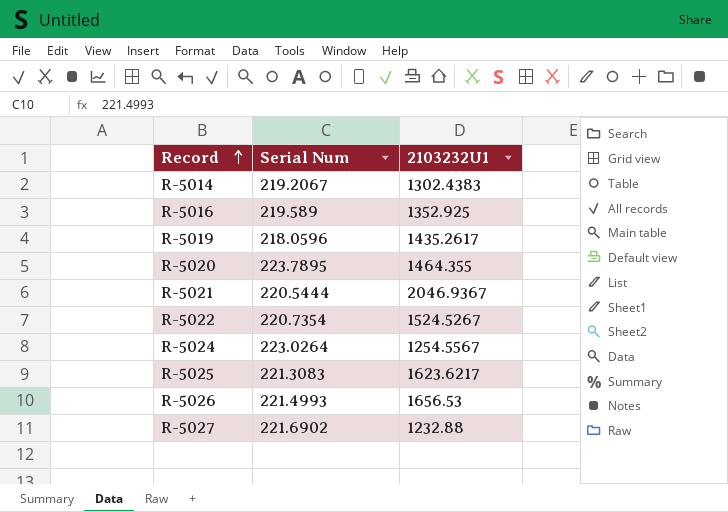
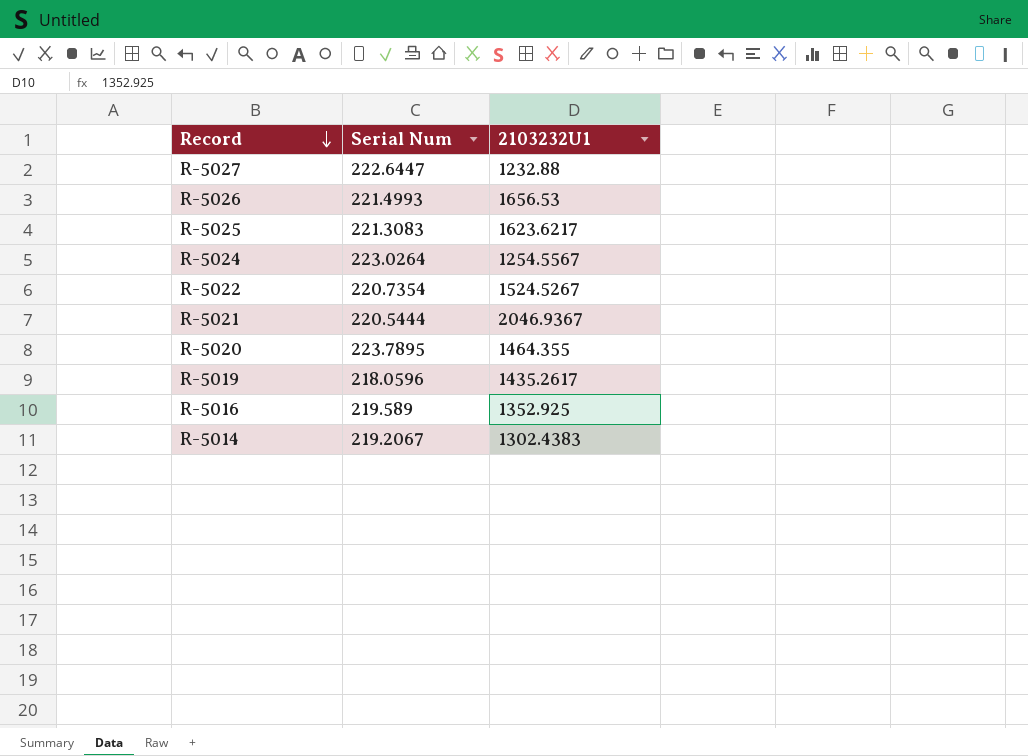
row order: Record ascending -> Record descending
R-5027 | Serial Num: 221.6902 -> 222.6447

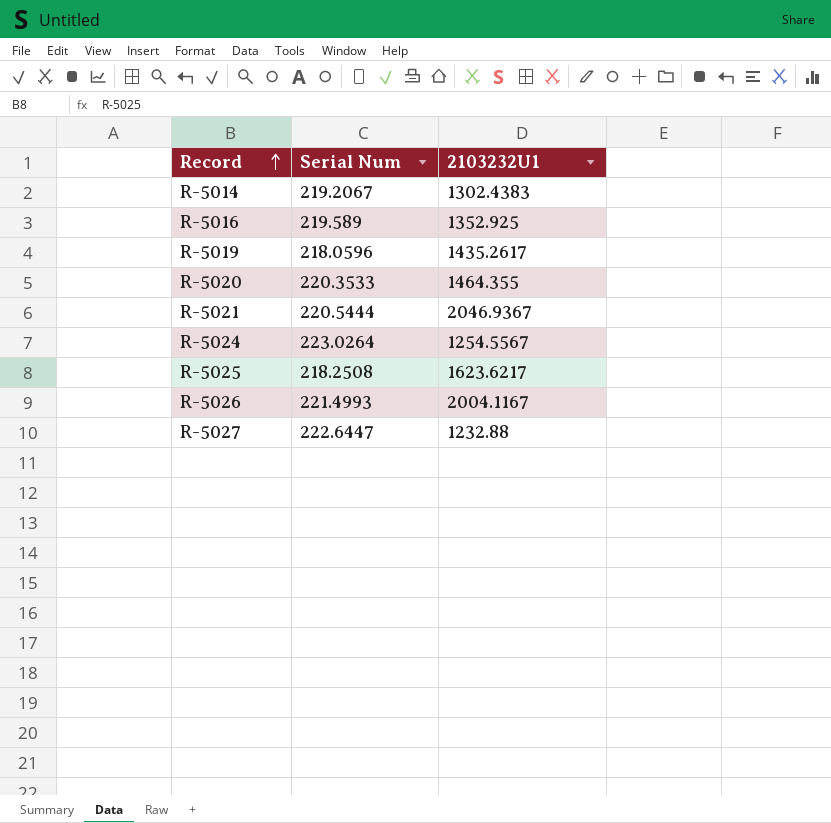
row order: Record descending -> Record ascending
row R-5022: 220.7354 | 1524.5267 -> none
R-5020 | Serial Num: 223.7895 -> 220.3533
R-5025 | Serial Num: 221.3083 -> 218.2508
R-5026 | 2103232U1: 1656.53 -> 2004.1167

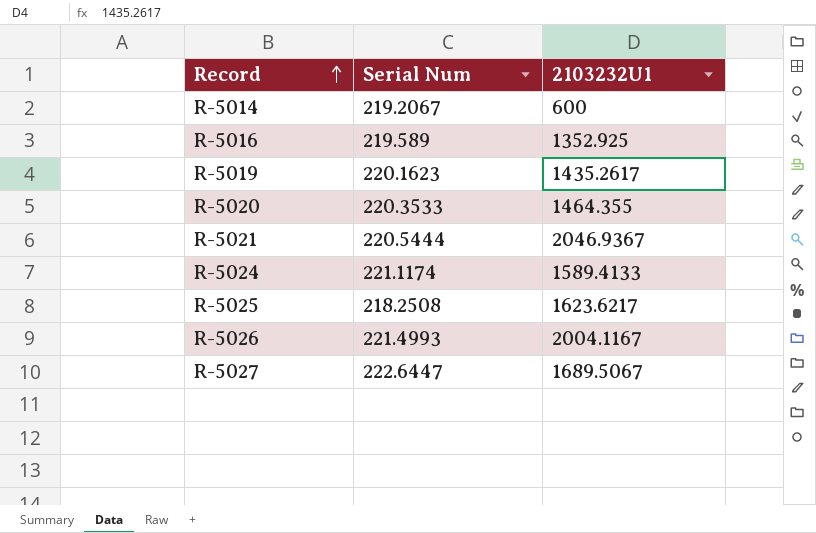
R-5014 | 2103232U1: 1302.4383 -> 600
R-5019 | Serial Num: 218.0596 -> 220.1623
R-5024 | Serial Num: 223.0264 -> 221.1174
R-5024 | 2103232U1: 1254.5567 -> 1589.4133
R-5027 | 2103232U1: 1232.88 -> 1689.5067

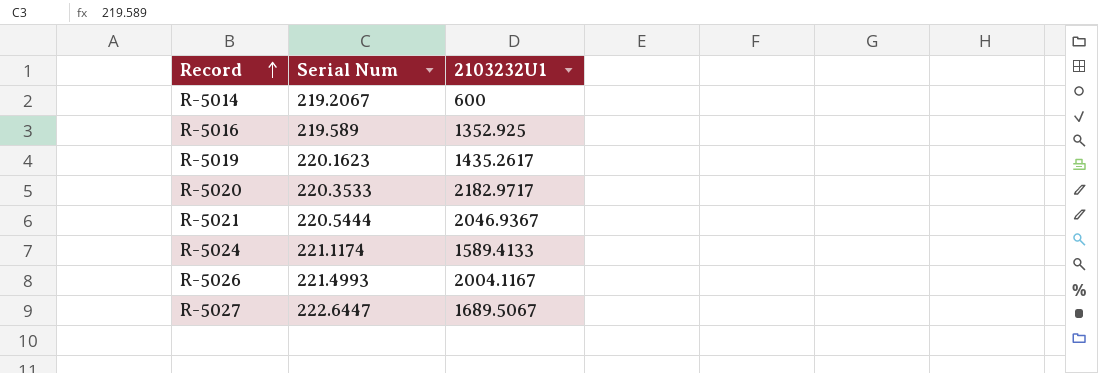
row R-5025: 218.2508 | 1623.6217 -> none
R-5020 | 2103232U1: 1464.355 -> 2182.9717

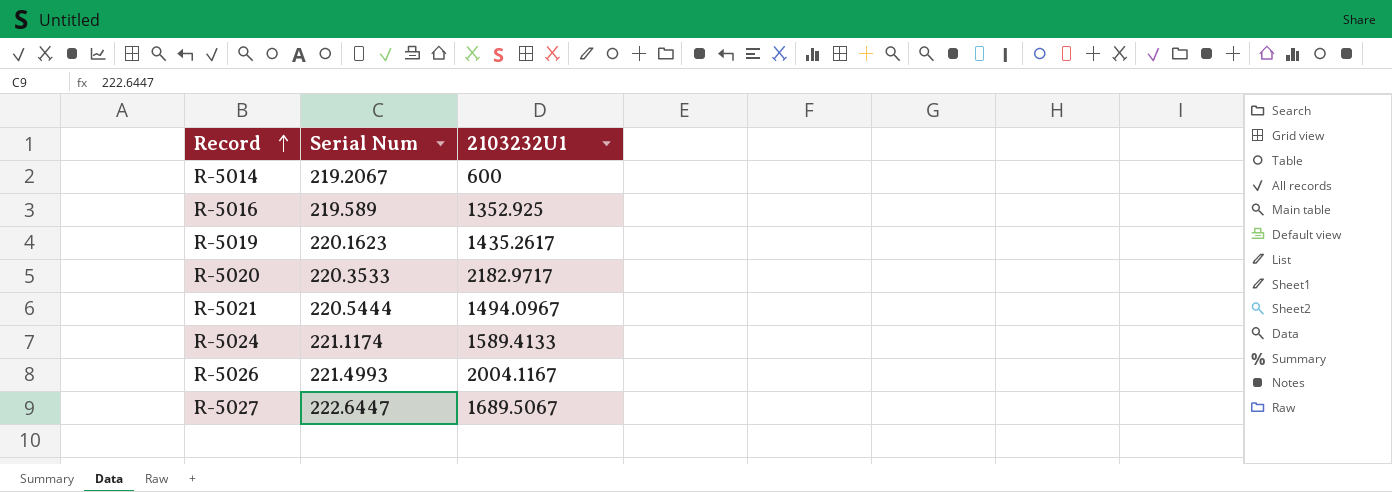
R-5021 | 2103232U1: 2046.9367 -> 1494.0967

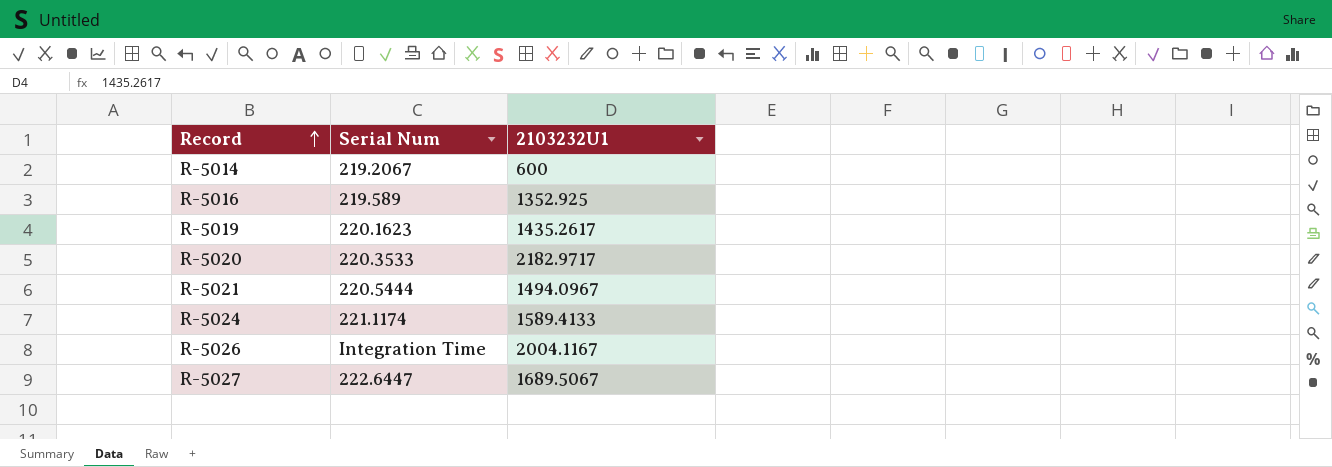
R-5026 | Serial Num: 221.4993 -> Integration Time

